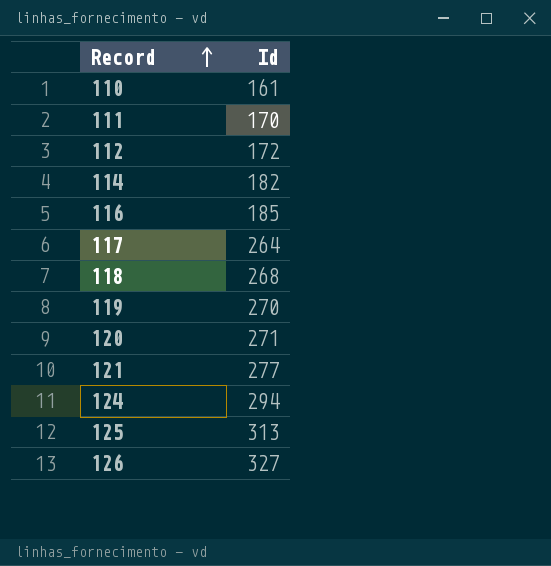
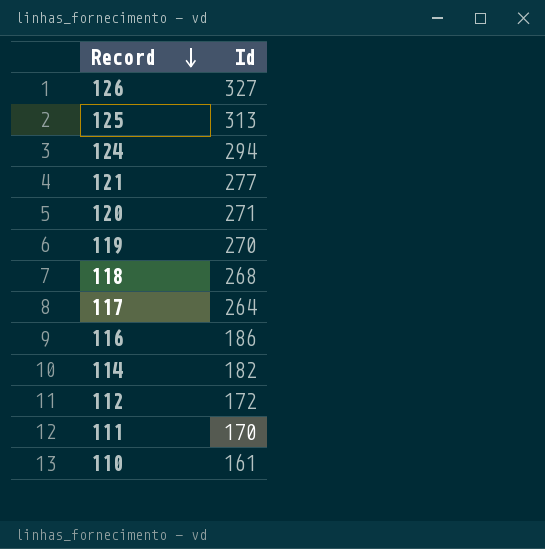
row order: Record ascending -> Record descending
116 | Id: 185 -> 186

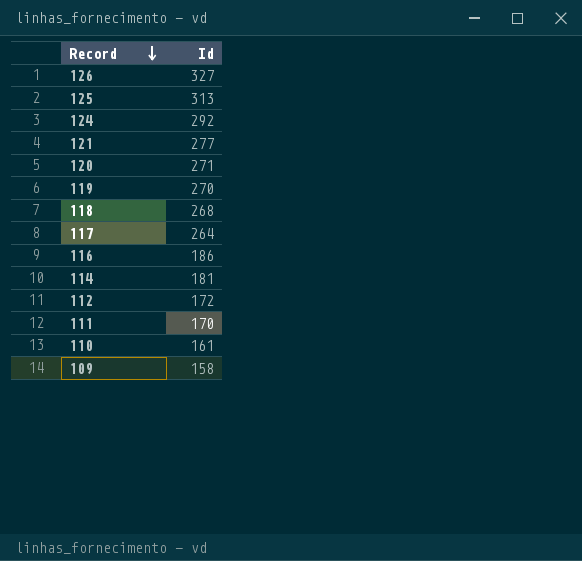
124 | Id: 294 -> 292
114 | Id: 182 -> 181
row 109: none -> 158

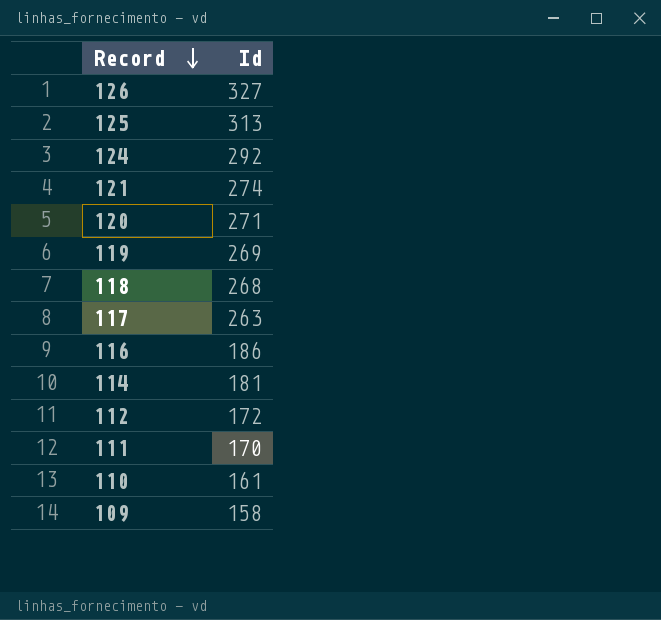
121 | Id: 277 -> 274
119 | Id: 270 -> 269
117 | Id: 264 -> 263

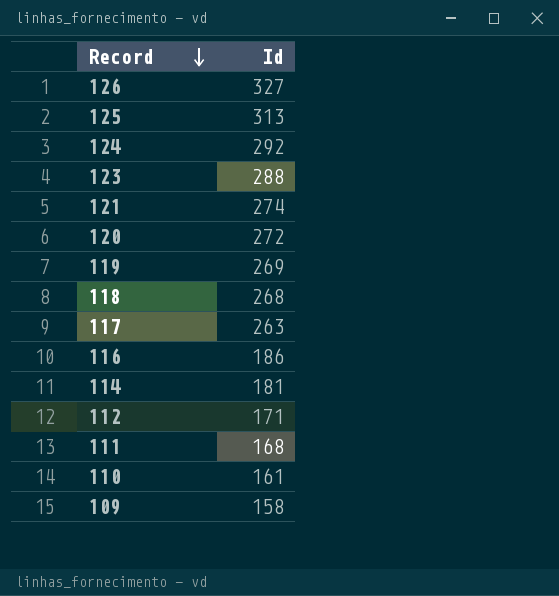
row 123: none -> 288
120 | Id: 271 -> 272
112 | Id: 172 -> 171
111 | Id: 170 -> 168

